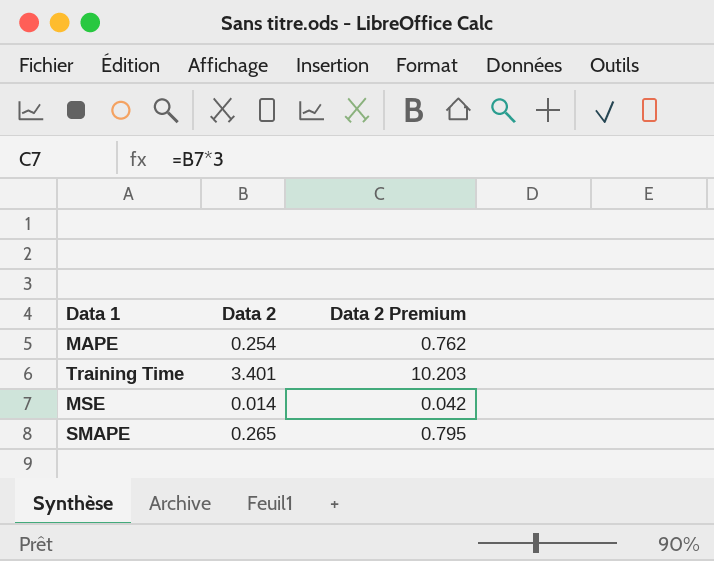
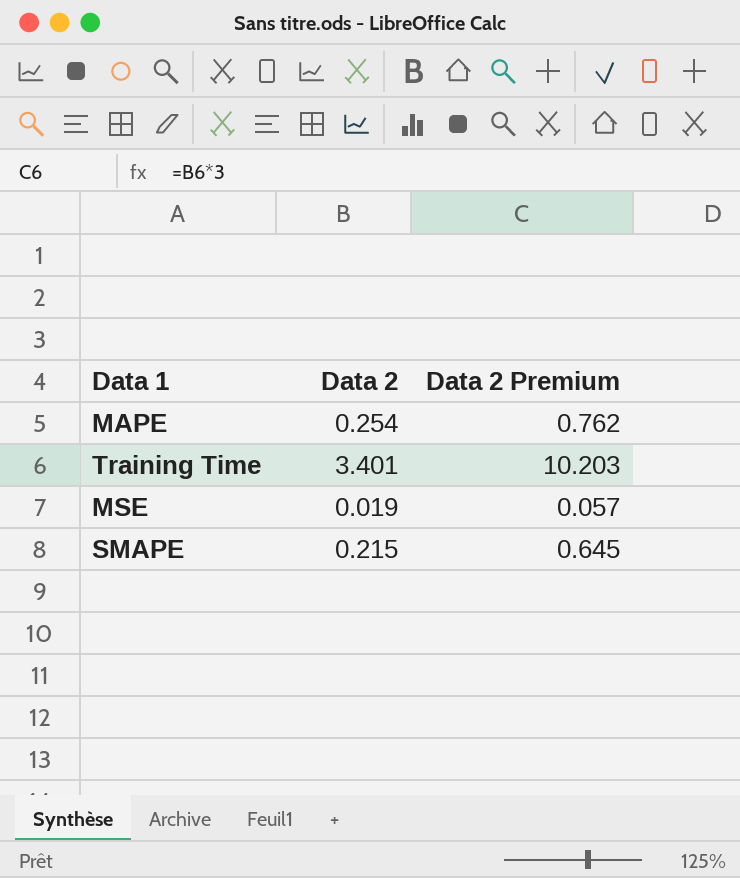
MSE | Data 2: 0.014 -> 0.019
MSE | Data 2 Premium: 0.042 -> 0.057
SMAPE | Data 2: 0.265 -> 0.215
SMAPE | Data 2 Premium: 0.795 -> 0.645

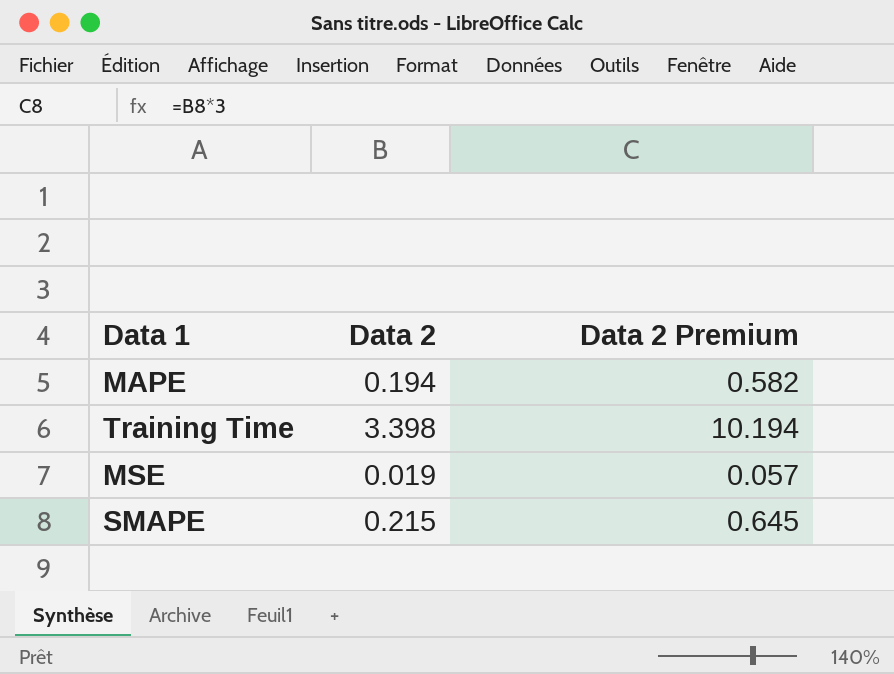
MAPE | Data 2: 0.254 -> 0.194
MAPE | Data 2 Premium: 0.762 -> 0.582
Training Time | Data 2: 3.401 -> 3.398
Training Time | Data 2 Premium: 10.203 -> 10.194

